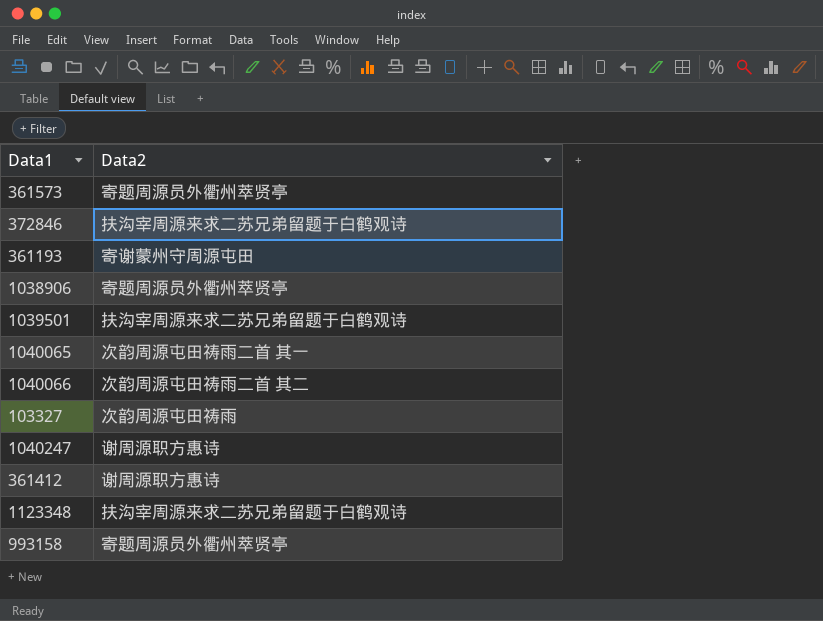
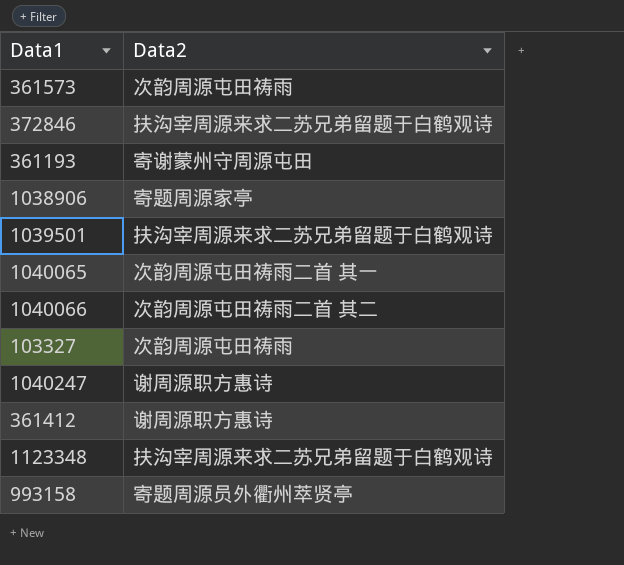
361573 | Data2: 寄题周源员外衢州萃贤亭 -> 次韵周源屯田祷雨
1038906 | Data2: 寄题周源员外衢州萃贤亭 -> 寄题周源家亭

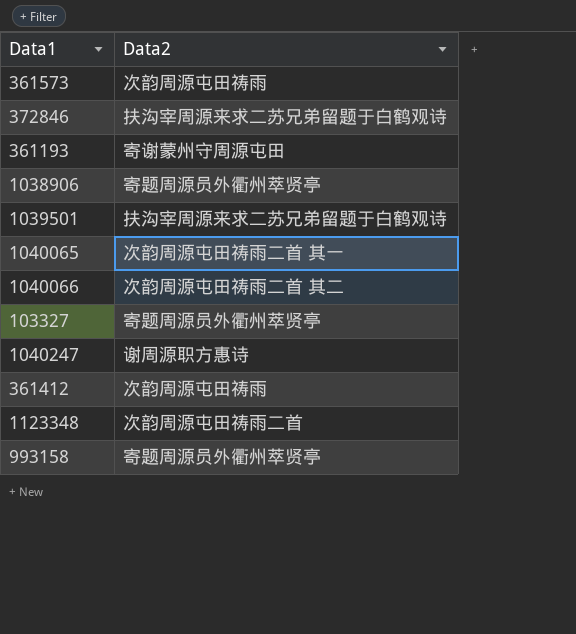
1038906 | Data2: 寄题周源家亭 -> 寄题周源员外衢州萃贤亭
103327 | Data2: 次韵周源屯田祷雨 -> 寄题周源员外衢州萃贤亭
361412 | Data2: 谢周源职方惠诗 -> 次韵周源屯田祷雨
1123348 | Data2: 扶沟宰周源来求二苏兄弟留题于白鹤观诗 -> 次韵周源屯田祷雨二首

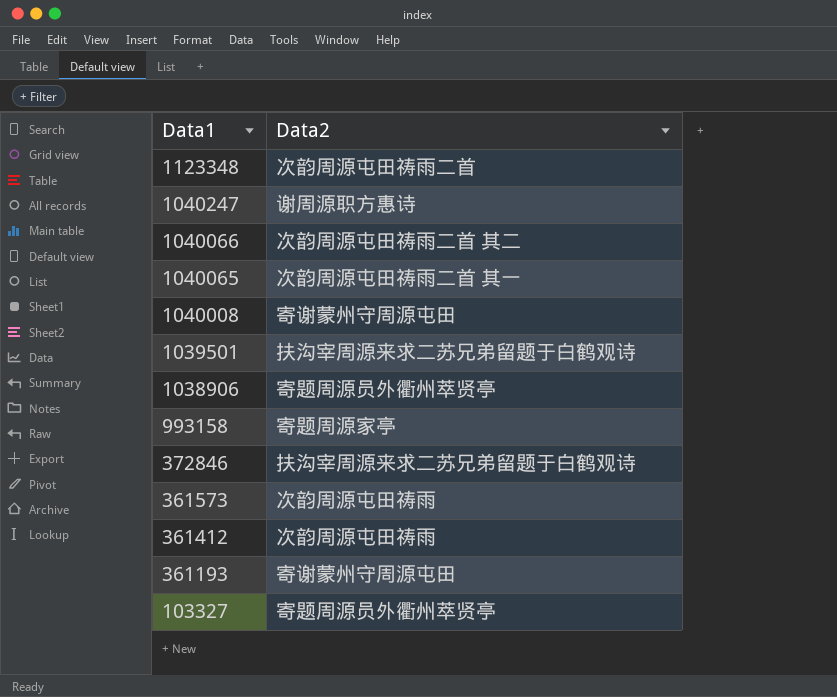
row order: none -> Data1 descending
row 1040008: none -> 寄谢蒙州守周源屯田
993158 | Data2: 寄题周源员外衢州萃贤亭 -> 寄题周源家亭

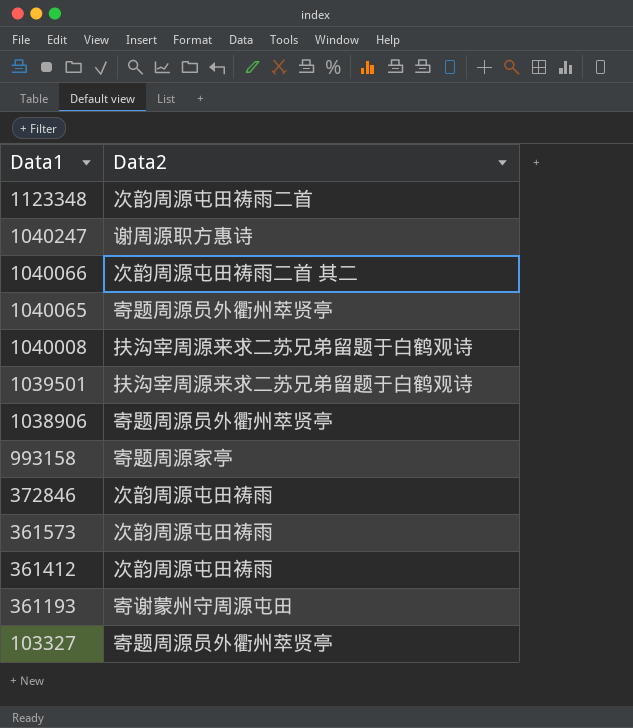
1040065 | Data2: 次韵周源屯田祷雨二首 其一 -> 寄题周源员外衢州萃贤亭
1040008 | Data2: 寄谢蒙州守周源屯田 -> 扶沟宰周源来求二苏兄弟留题于白鹤观诗
372846 | Data2: 扶沟宰周源来求二苏兄弟留题于白鹤观诗 -> 次韵周源屯田祷雨

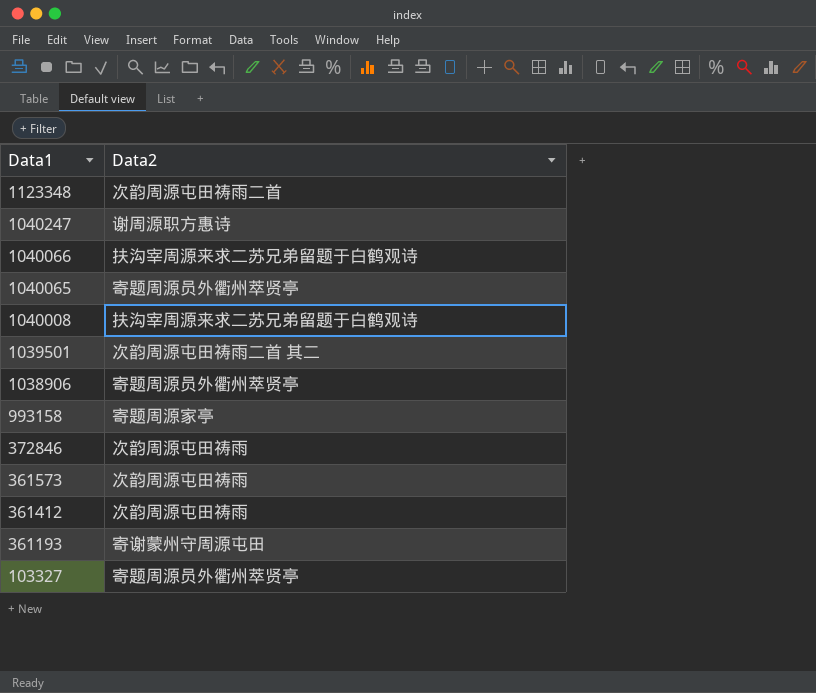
1040066 | Data2: 次韵周源屯田祷雨二首 其二 -> 扶沟宰周源来求二苏兄弟留题于白鹤观诗
1039501 | Data2: 扶沟宰周源来求二苏兄弟留题于白鹤观诗 -> 次韵周源屯田祷雨二首 其二

